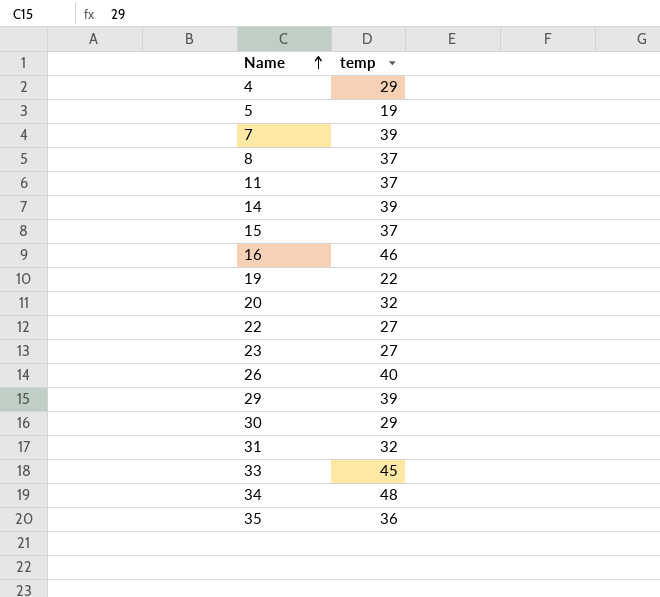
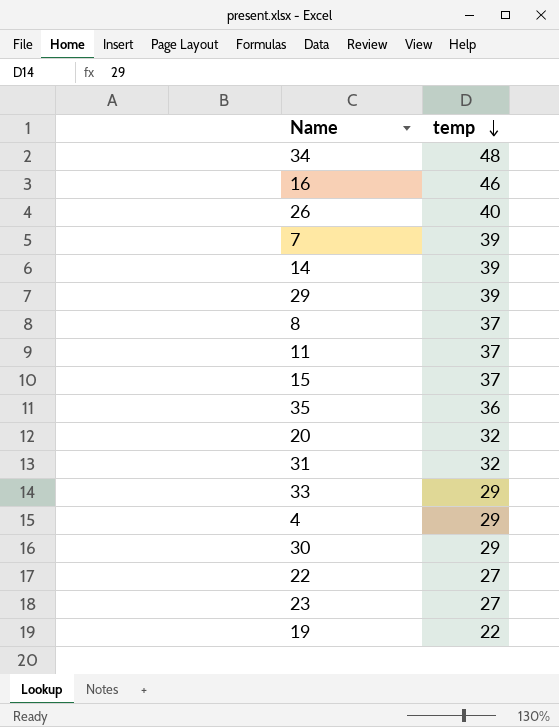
row order: Name ascending -> temp descending
row 5: 19 -> none
33 | temp: 45 -> 29

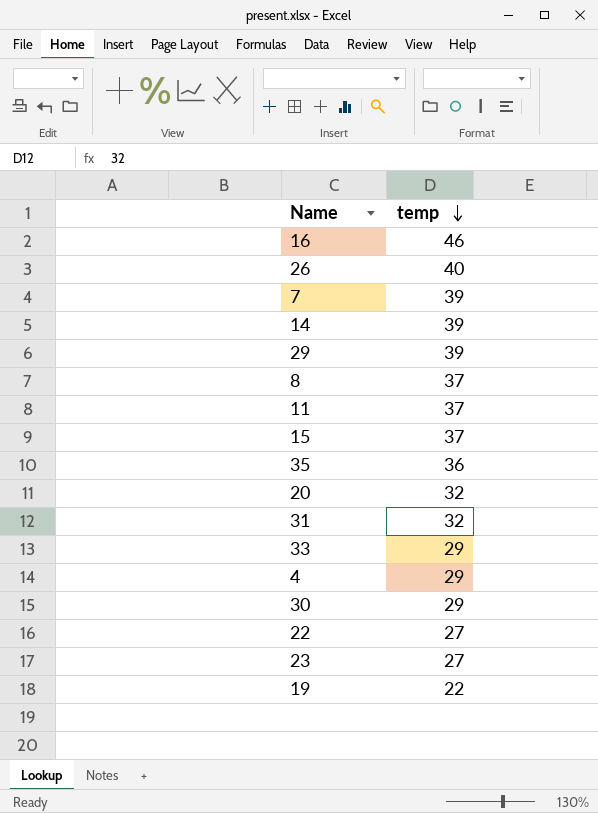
row 34: 48 -> none

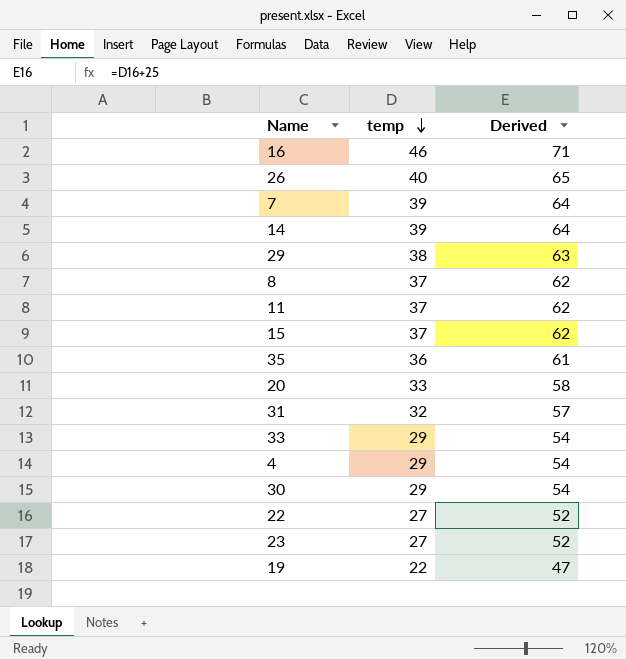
column Derived | formula: none -> [temp] + 25
29 | temp: 39 -> 38
20 | temp: 32 -> 33

